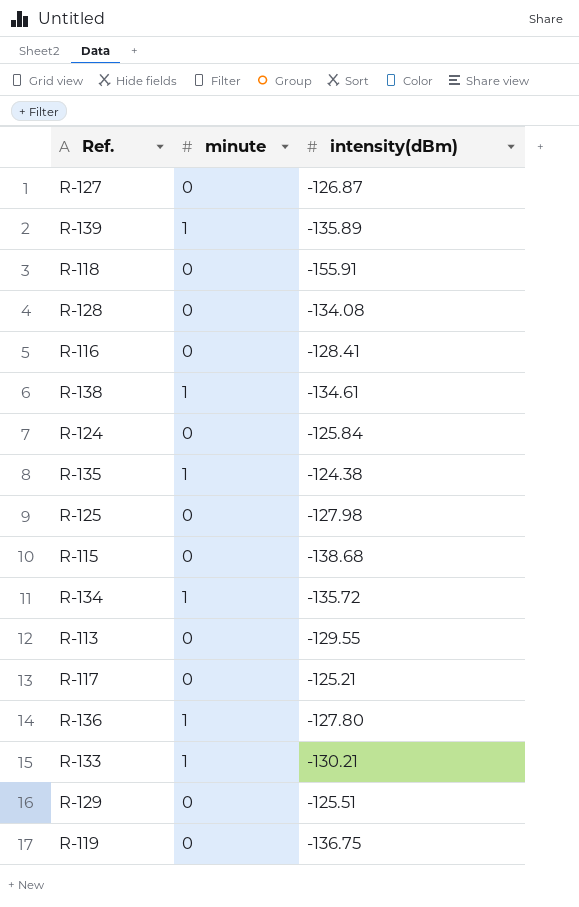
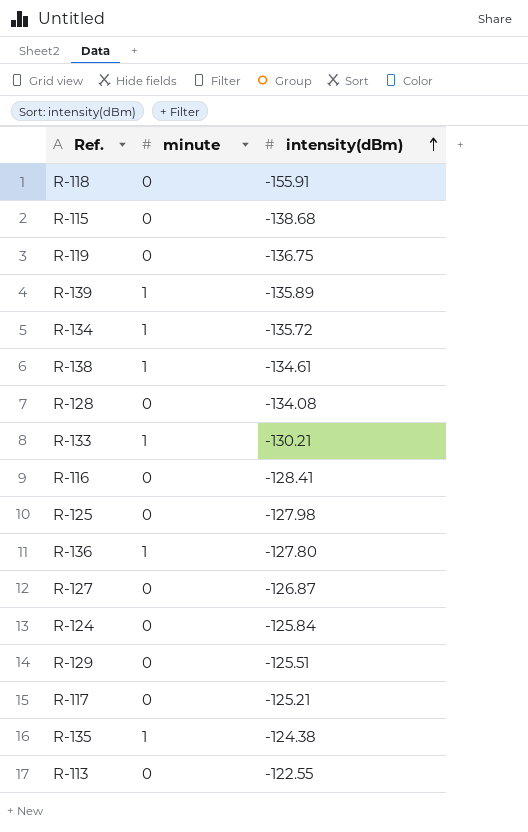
row order: none -> intensity(dBm) ascending
R-113 | intensity(dBm): -129.55 -> -122.55

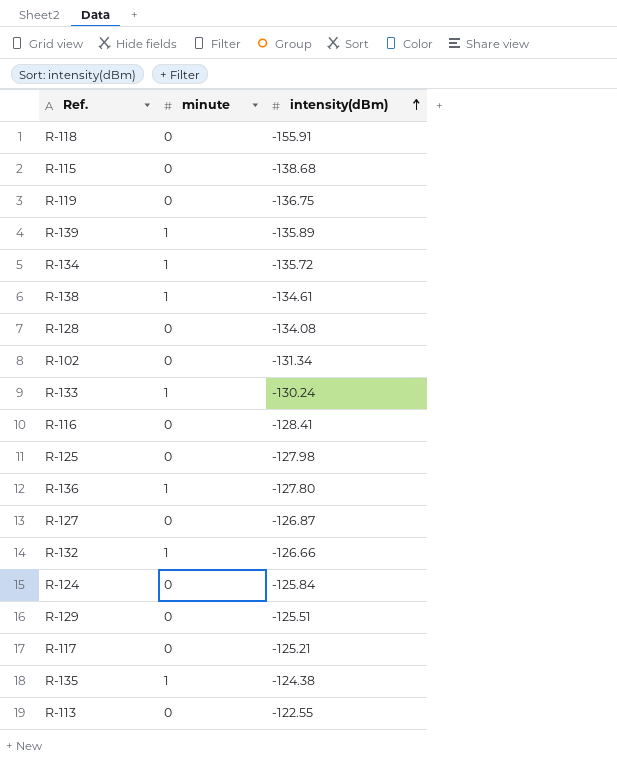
row R-102: none -> 0 | -131.34
R-133 | intensity(dBm): -130.21 -> -130.24
row R-132: none -> 1 | -126.66

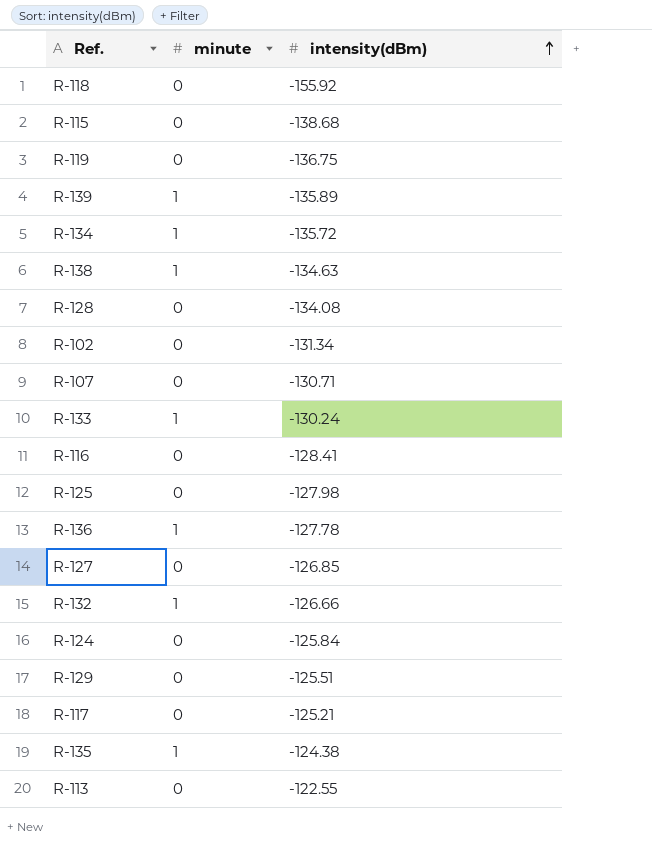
R-118 | intensity(dBm): -155.91 -> -155.92
R-138 | intensity(dBm): -134.61 -> -134.63
row R-107: none -> 0 | -130.71
R-136 | intensity(dBm): -127.80 -> -127.78
R-127 | intensity(dBm): -126.87 -> -126.85

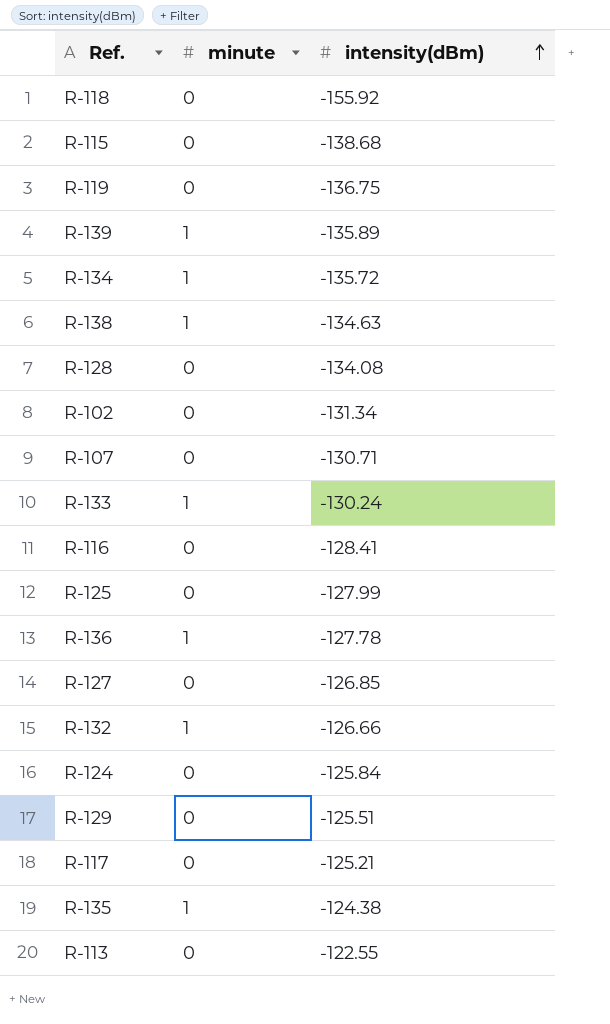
R-125 | intensity(dBm): -127.98 -> -127.99

